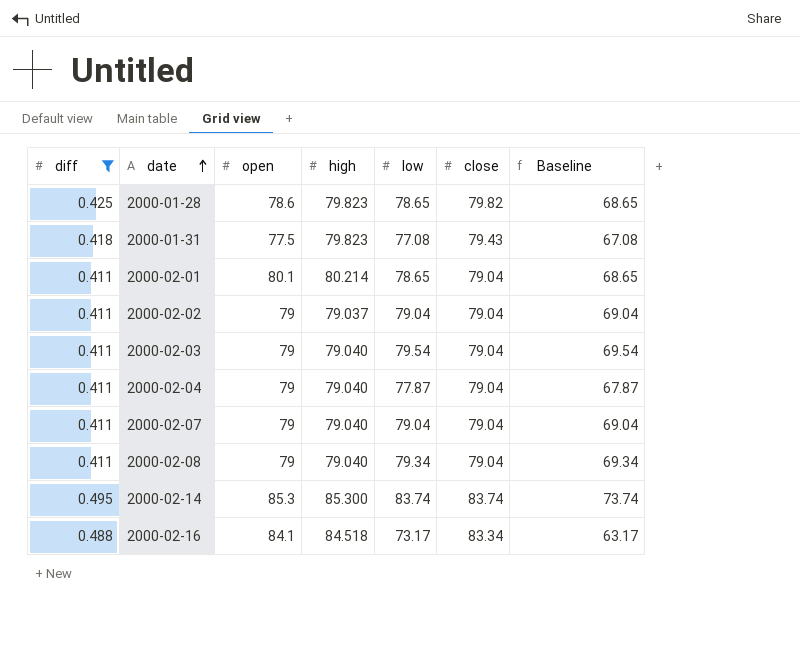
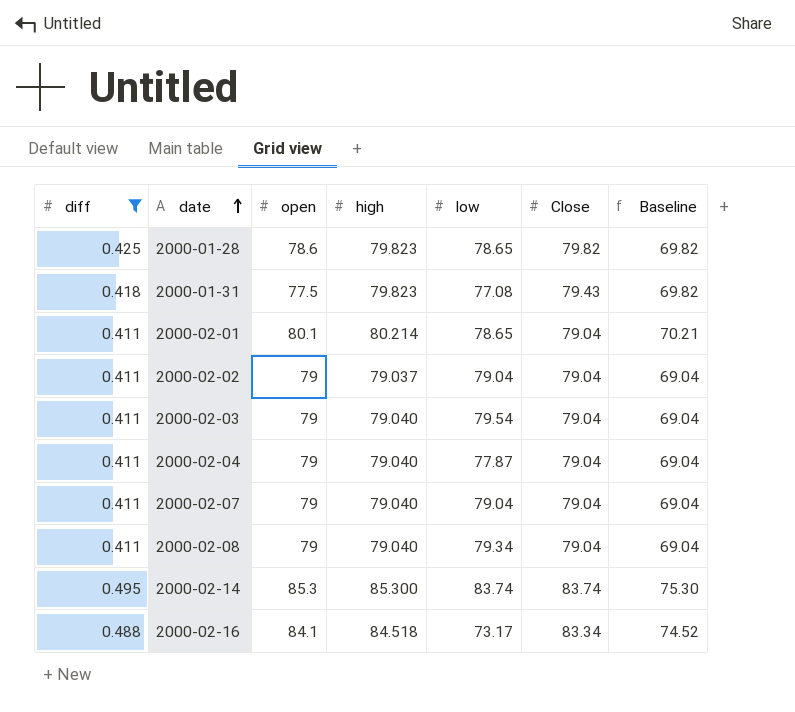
column name: close -> Close
column Baseline | formula: [low] - 10 -> [high] - 10

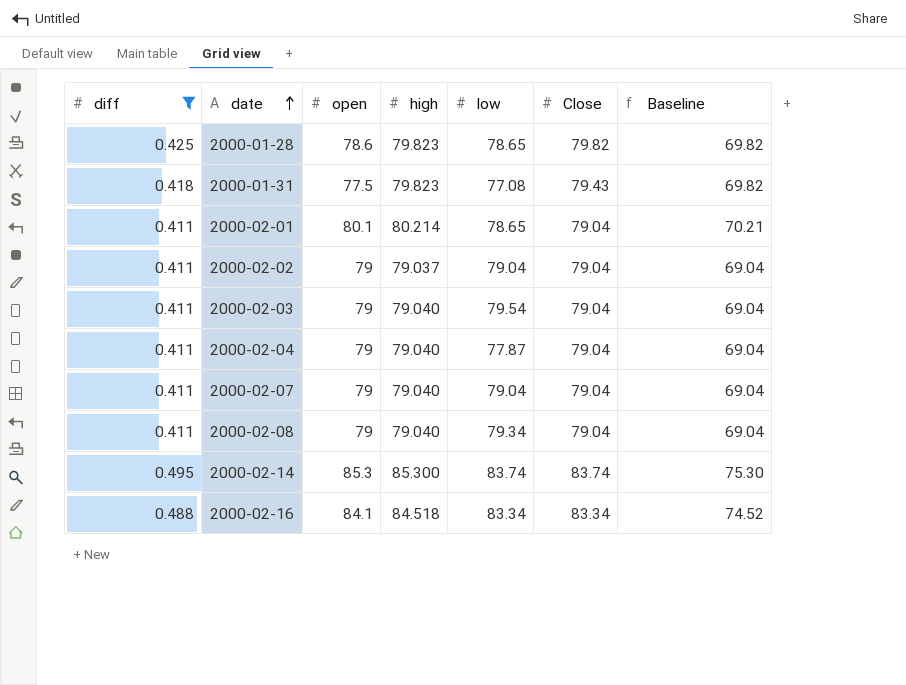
2000-02-16 | low: 73.17 -> 83.34

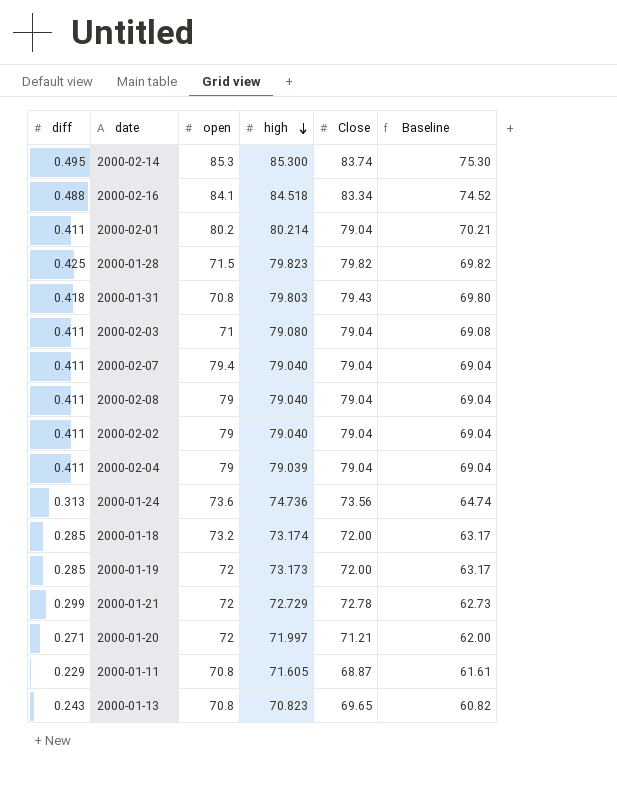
filter: diff >= 0.411 -> none
row order: date ascending -> high descending
column low | position: 5 -> none
2000-02-01 | open: 80.1 -> 80.2
2000-01-28 | open: 78.6 -> 71.5
2000-01-31 | open: 77.5 -> 70.8
2000-01-31 | high: 79.823 -> 79.803
2000-01-31 | Baseline: 69.82 -> 69.80
2000-02-03 | open: 79 -> 71
2000-02-03 | high: 79.040 -> 79.080
2000-02-03 | Baseline: 69.04 -> 69.08
2000-02-07 | open: 79 -> 79.4
2000-02-02 | high: 79.037 -> 79.040
2000-02-04 | high: 79.040 -> 79.039

